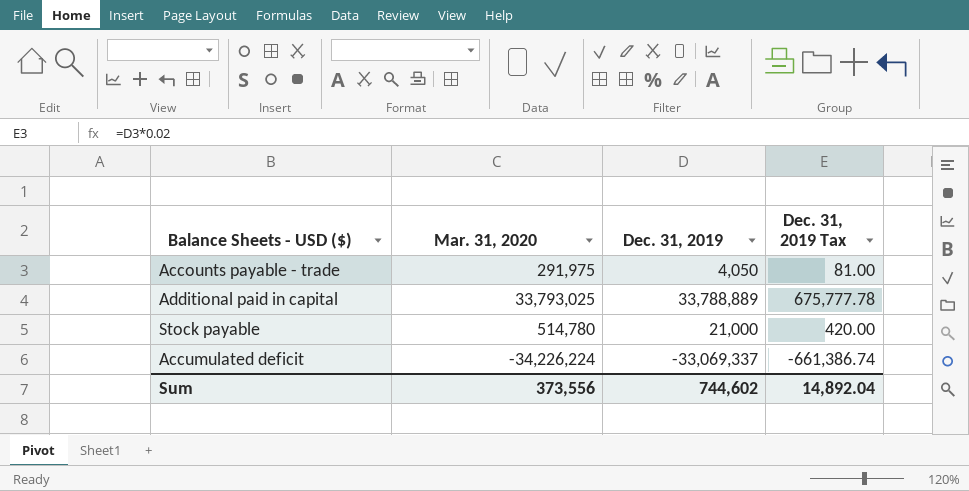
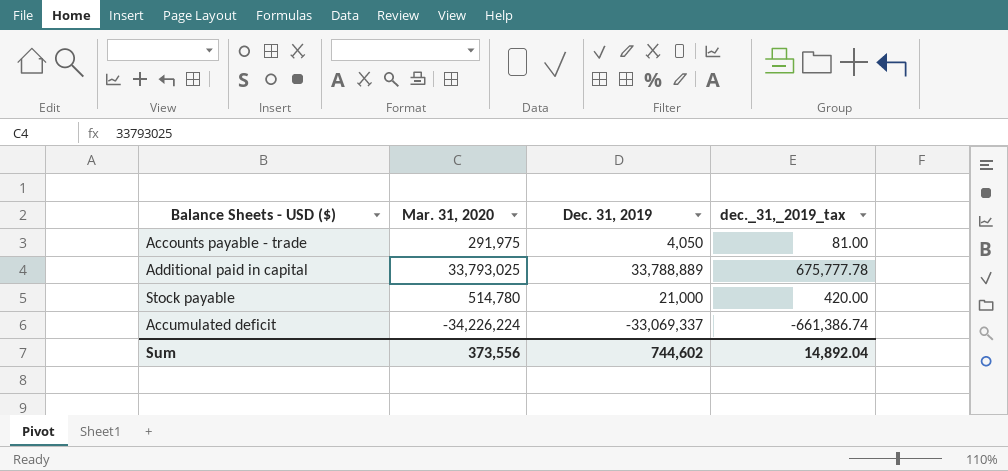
column name: Dec. 31, 2019 Tax -> dec._31,_2019_tax

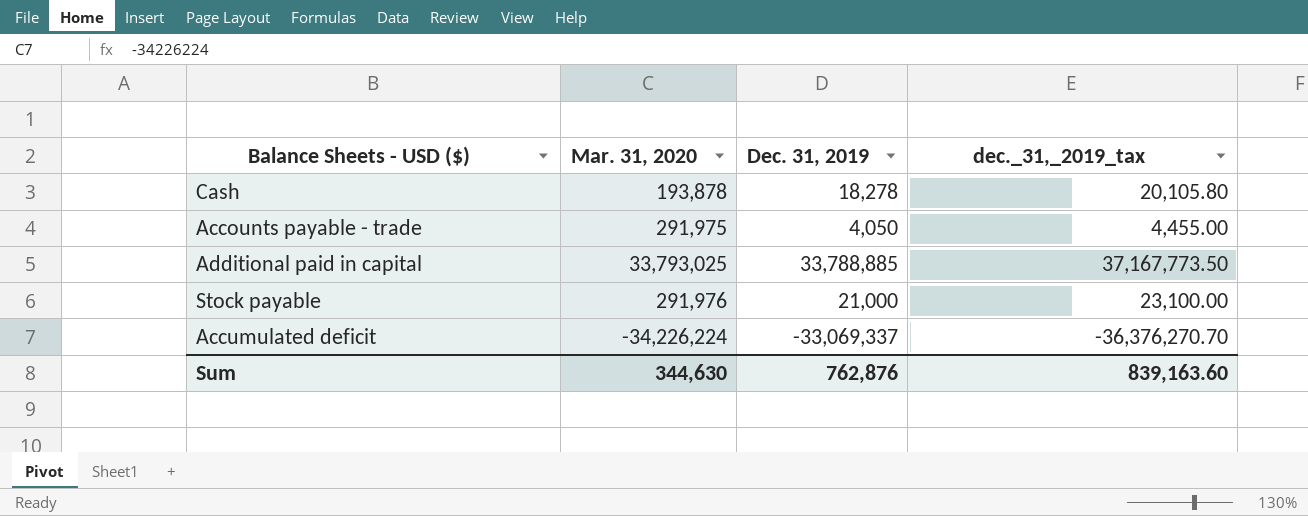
column dec._31,_2019_tax | formula: [Dec. 31, 2019] * 0.02 -> [Dec. 31, 2019] * 1.1
row Cash: none -> 193,878 | 18,278 | 20,105.80
Additional paid in capital | Dec. 31, 2019: 33,788,889 -> 33,788,885
Stock payable | Mar. 31, 2020: 514,780 -> 291,976
Sum | Mar. 31, 2020: 373,556 -> 344,630
Sum | Dec. 31, 2019: 744,602 -> 762,876
Sum | dec._31,_2019_tax: 14,892.04 -> 839,163.60

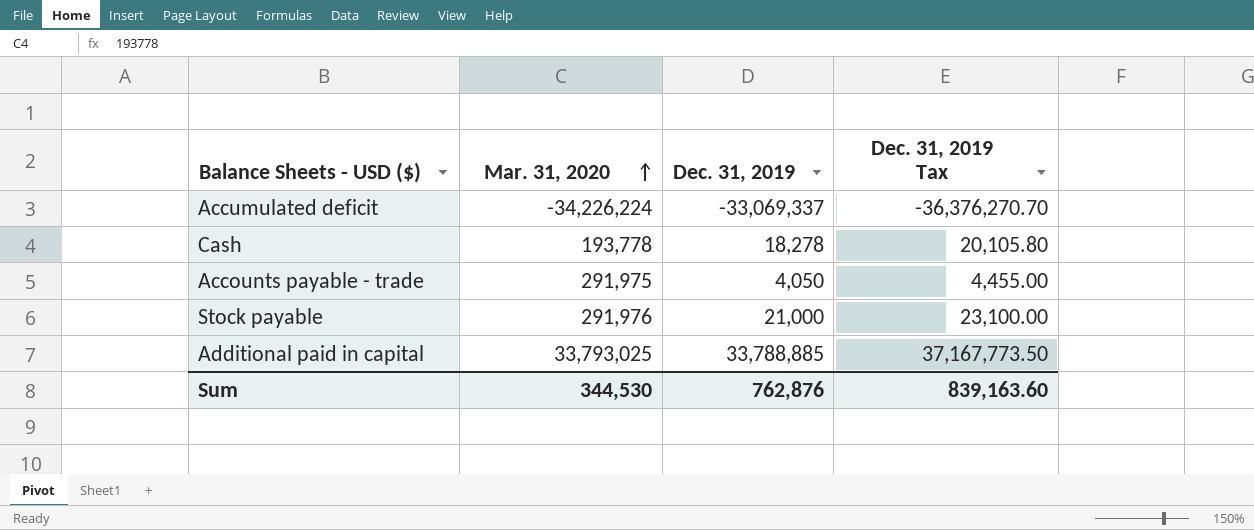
row order: none -> Mar. 31, 2020 ascending
column name: dec._31,_2019_tax -> Dec. 31, 2019 Tax
Cash | Mar. 31, 2020: 193,878 -> 193,778
Sum | Mar. 31, 2020: 344,630 -> 344,530

